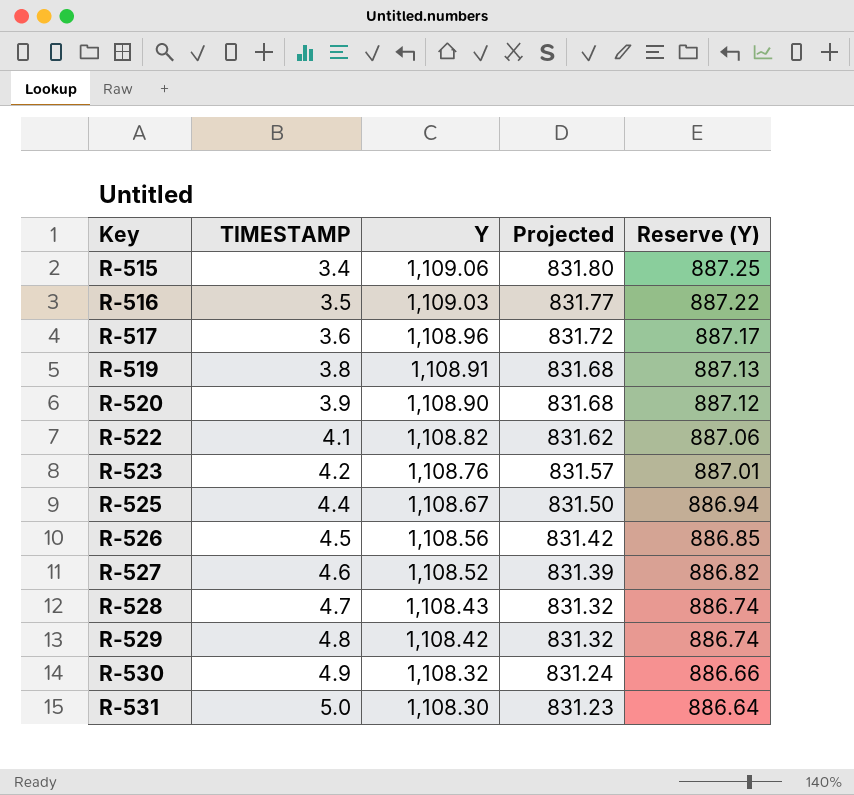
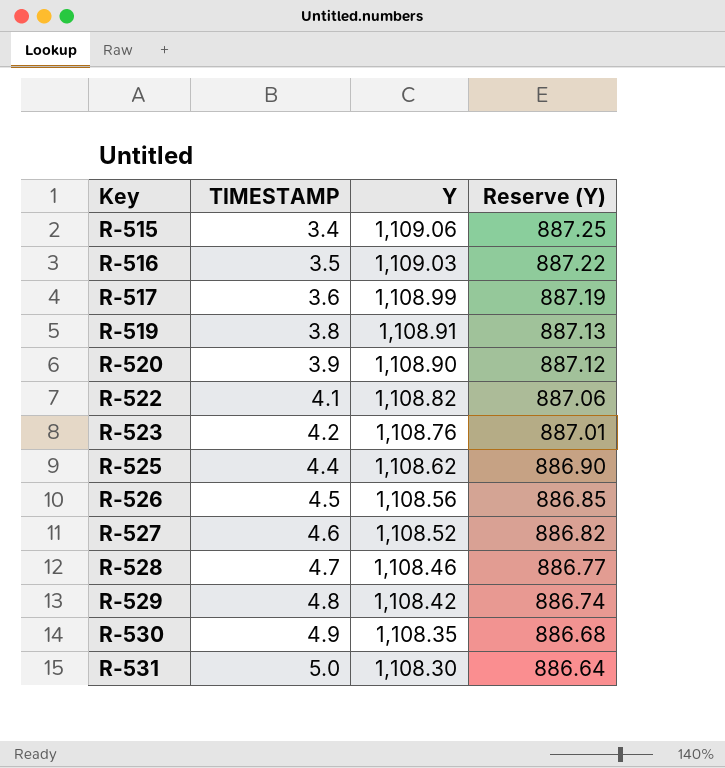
column Projected | formula: [Y] * 0.75 -> none
R-517 | Y: 1,108.96 -> 1,108.99
R-517 | Reserve (Y): 887.17 -> 887.19
R-525 | Y: 1,108.67 -> 1,108.62
R-525 | Reserve (Y): 886.94 -> 886.90
R-528 | Y: 1,108.43 -> 1,108.46
R-528 | Reserve (Y): 886.74 -> 886.77
R-530 | Y: 1,108.32 -> 1,108.35
R-530 | Reserve (Y): 886.66 -> 886.68

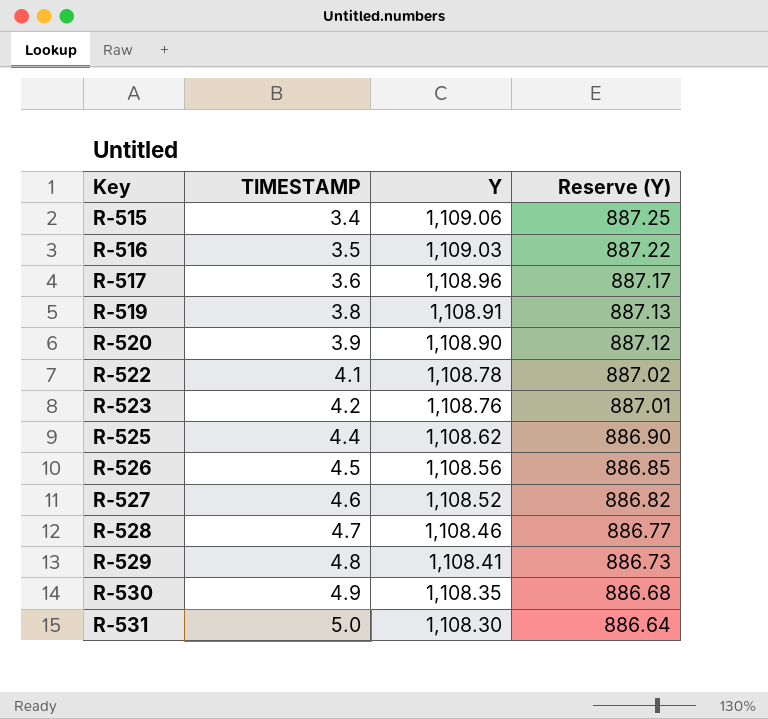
R-517 | Y: 1,108.99 -> 1,108.96
R-517 | Reserve (Y): 887.19 -> 887.17
R-522 | Y: 1,108.82 -> 1,108.78
R-522 | Reserve (Y): 887.06 -> 887.02
R-529 | Y: 1,108.42 -> 1,108.41
R-529 | Reserve (Y): 886.74 -> 886.73

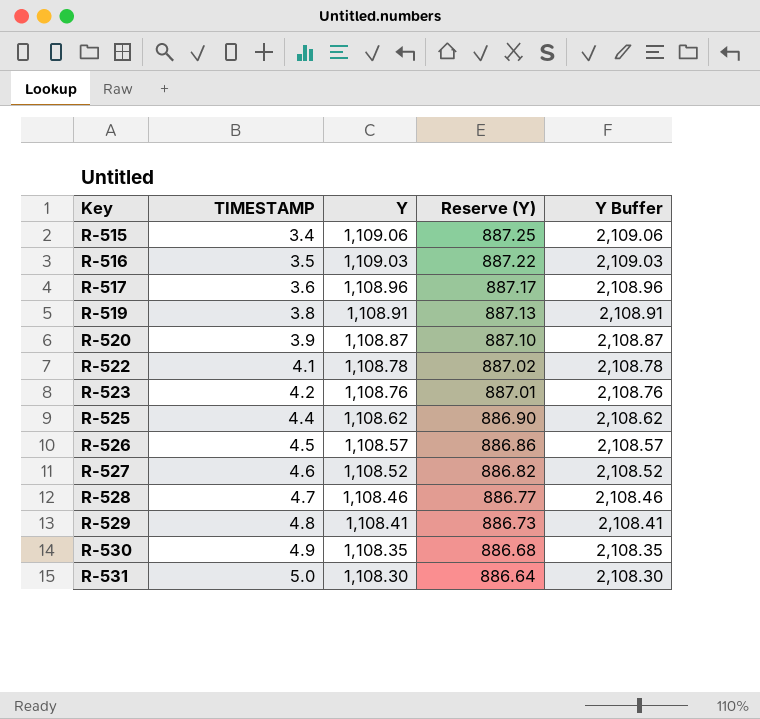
column Y Buffer | formula: none -> [Y] + 1000
R-520 | Y: 1,108.90 -> 1,108.87
R-520 | Reserve (Y): 887.12 -> 887.10
R-526 | Y: 1,108.56 -> 1,108.57
R-526 | Reserve (Y): 886.85 -> 886.86

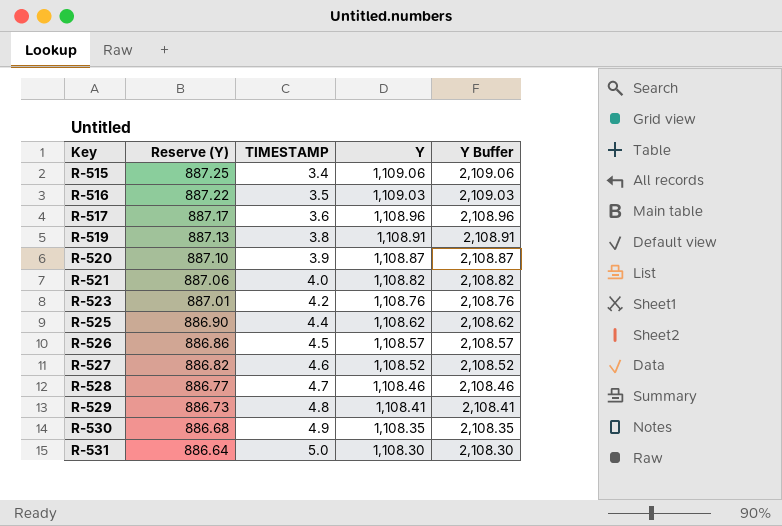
column Reserve (Y) | position: 4 -> 2
row R-522: 4.1 | 1,108.78 | 887.02 | 2,108.78 -> none
row R-521: none -> 887.06 | 4.0 | 1,108.82 | 2,108.82

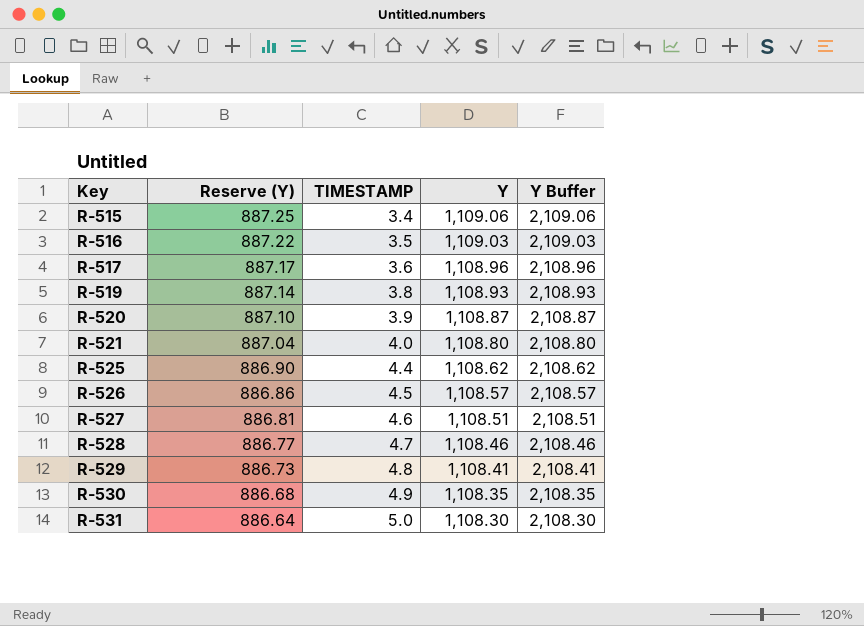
row R-523: 887.01 | 4.2 | 1,108.76 | 2,108.76 -> none
R-519 | Reserve (Y): 887.13 -> 887.14
R-519 | Y: 1,108.91 -> 1,108.93
R-519 | Y Buffer: 2,108.91 -> 2,108.93
R-521 | Reserve (Y): 887.06 -> 887.04
R-521 | Y: 1,108.82 -> 1,108.80
R-521 | Y Buffer: 2,108.82 -> 2,108.80
R-527 | Reserve (Y): 886.82 -> 886.81
R-527 | Y: 1,108.52 -> 1,108.51
R-527 | Y Buffer: 2,108.52 -> 2,108.51

